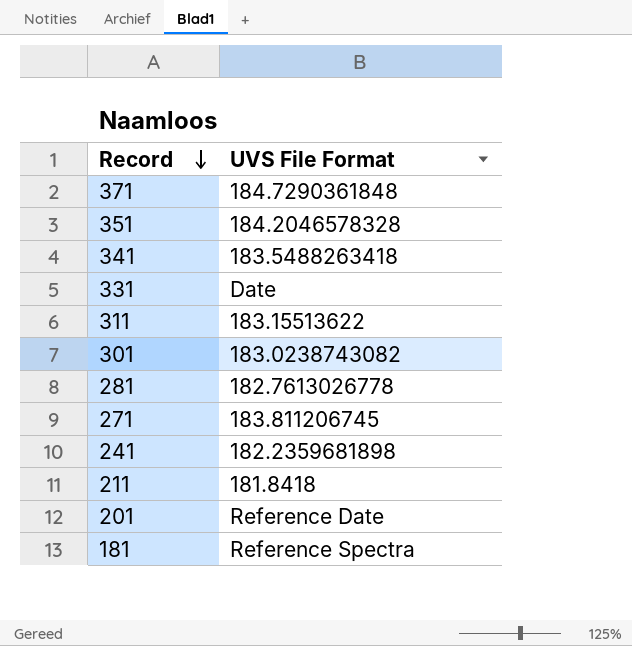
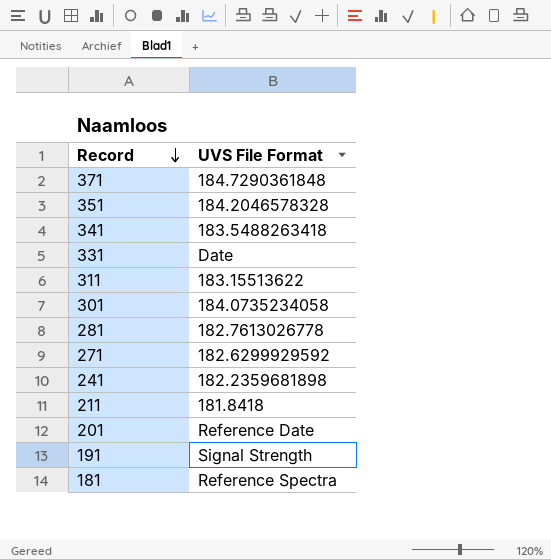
301 | UVS File Format: 183.0238743082 -> 184.0735234058
271 | UVS File Format: 183.811206745 -> 182.6299929592
row 191: none -> Signal Strength

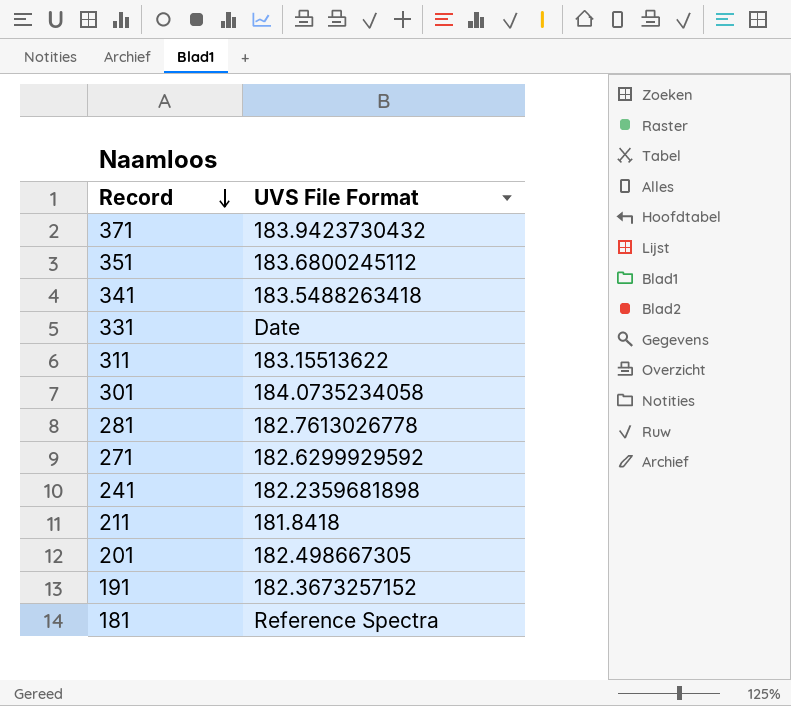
371 | UVS File Format: 184.7290361848 -> 183.9423730432
351 | UVS File Format: 184.2046578328 -> 183.6800245112
201 | UVS File Format: Reference Date -> 182.498667305
191 | UVS File Format: Signal Strength -> 182.3673257152

